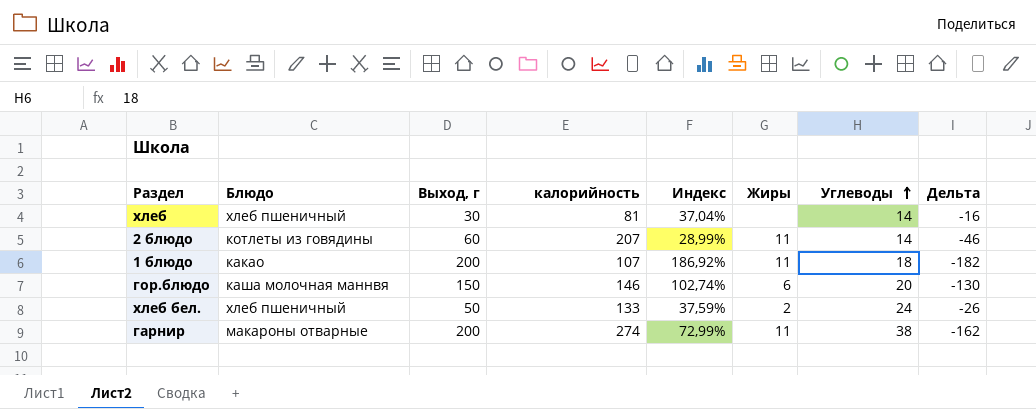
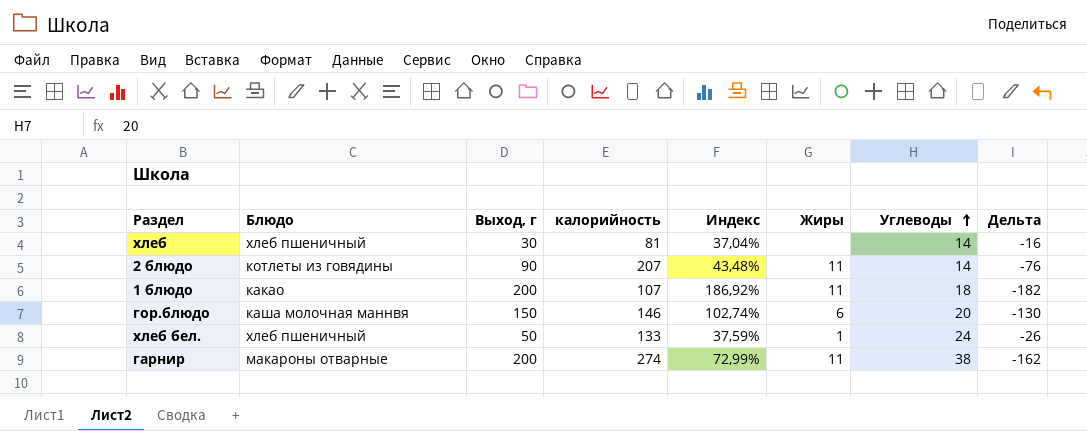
2 блюдо | Выход, г: 60 -> 90
2 блюдо | Индекс: 28,99% -> 43,48%
2 блюдо | Дельта: -46 -> -76
хлеб бел. | Жиры: 2 -> 1

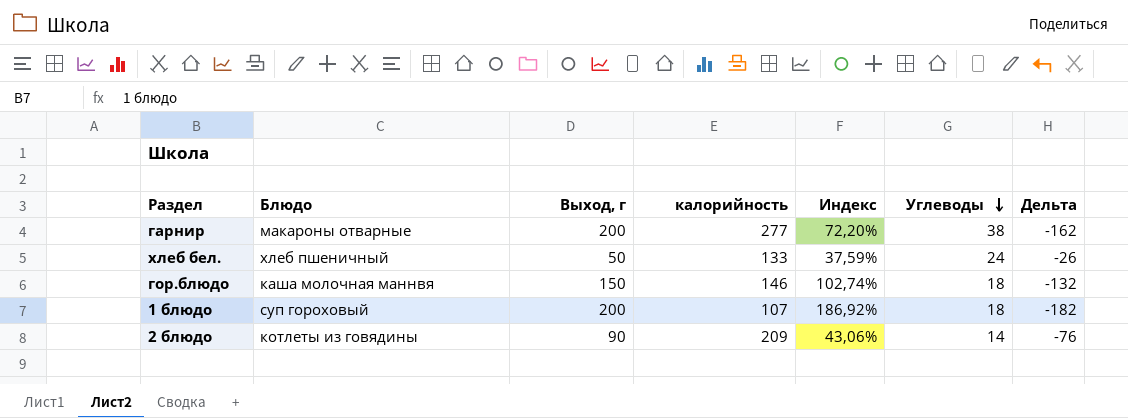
row order: Углеводы ascending -> Углеводы descending
column Жиры | position: 6 -> none
row хлеб: хлеб пшеничный | 30 | 81 | 37,04% | none | 14 | -16 -> none
гарнир | калорийность: 274 -> 277
гарнир | Индекс: 72,99% -> 72,20%
гор.блюдо | Углеводы: 20 -> 18
гор.блюдо | Дельта: -130 -> -132
1 блюдо | Блюдо: какао -> суп гороховый
2 блюдо | калорийность: 207 -> 209
2 блюдо | Индекс: 43,48% -> 43,06%

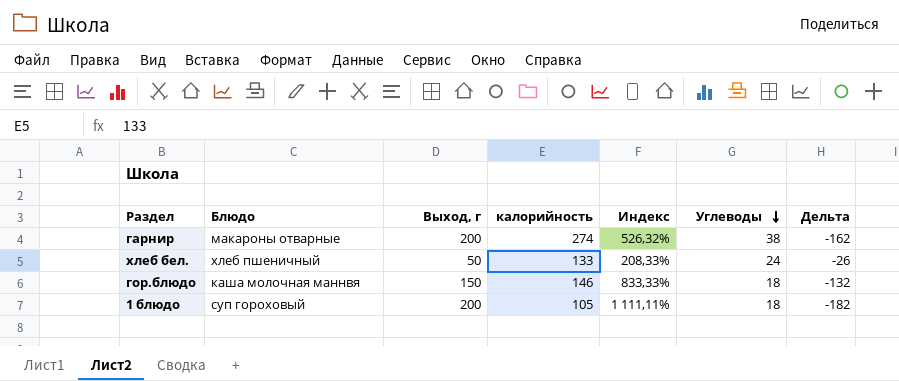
column Индекс | formula: [Выход, г] / [калорийность] -> [Выход, г] / [Углеводы]
row 2 блюдо: котлеты из говядины | 90 | 209 | 43,06% | 14 | -76 -> none
гарнир | калорийность: 277 -> 274
1 блюдо | калорийность: 107 -> 105

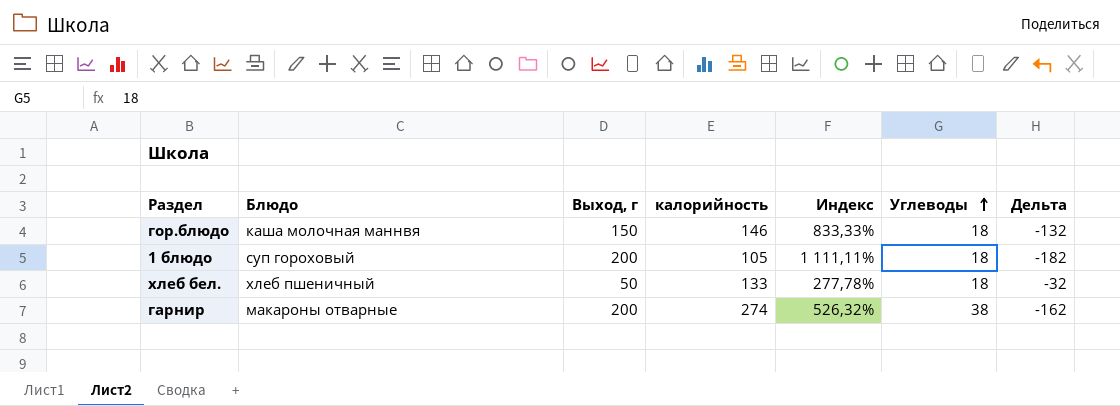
row order: Углеводы descending -> Углеводы ascending
хлеб бел. | Индекс: 208,33% -> 277,78%
хлеб бел. | Углеводы: 24 -> 18
хлеб бел. | Дельта: -26 -> -32

